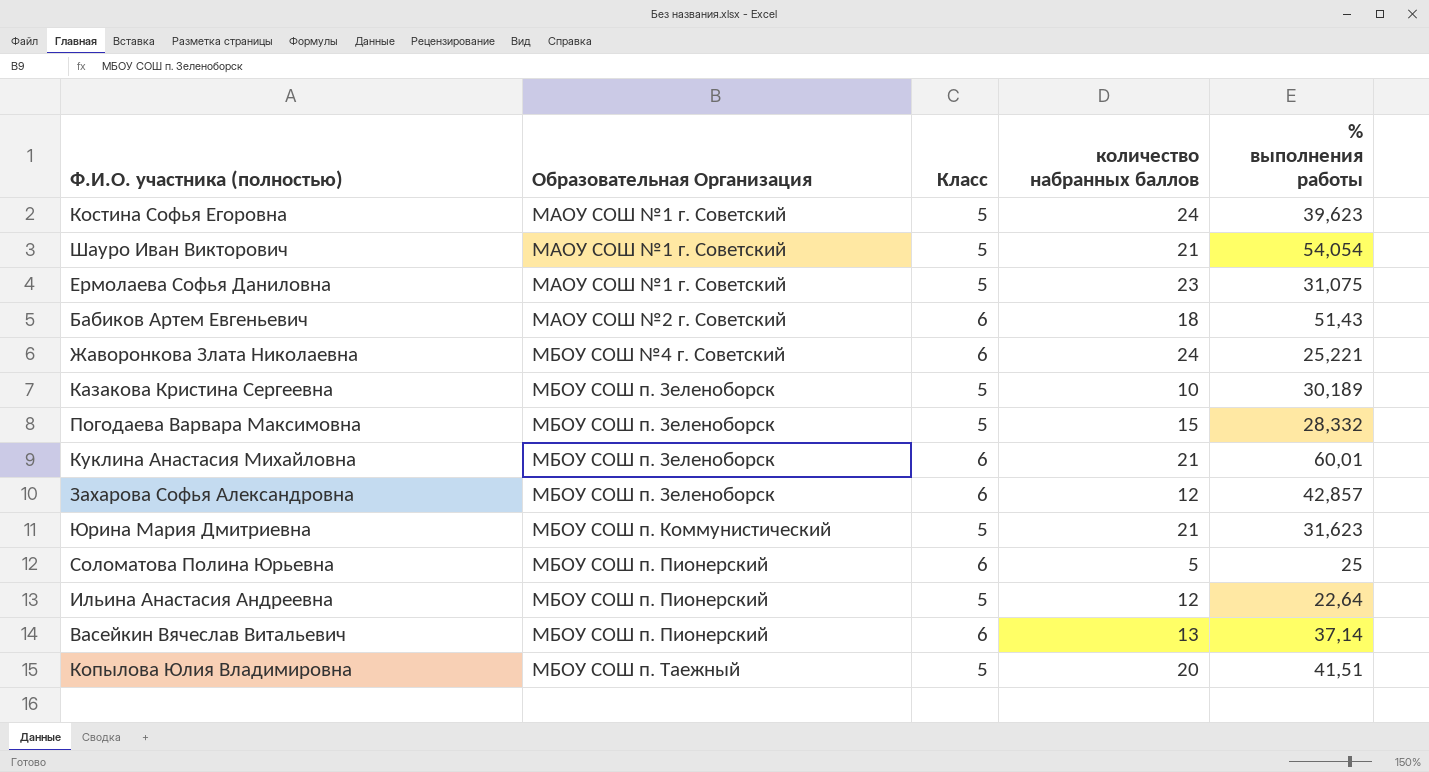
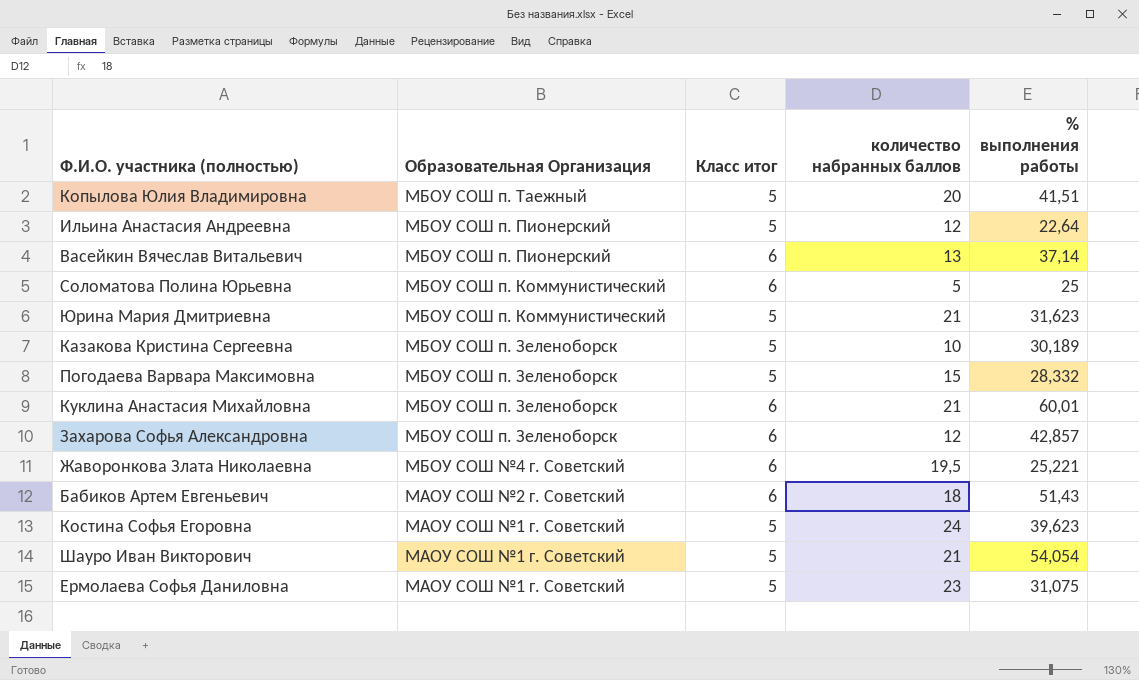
row order: Образовательная Организация ascending -> Образовательная Организация descending
column name: Класс -> Класс итог
Соломатова Полина Юрьевна | Образовательная Организация: МБОУ СОШ п. Пионерский -> МБОУ СОШ п. Коммунистический
Жаворонкова Злата Николаевна | количество набранных баллов: 24 -> 19,5

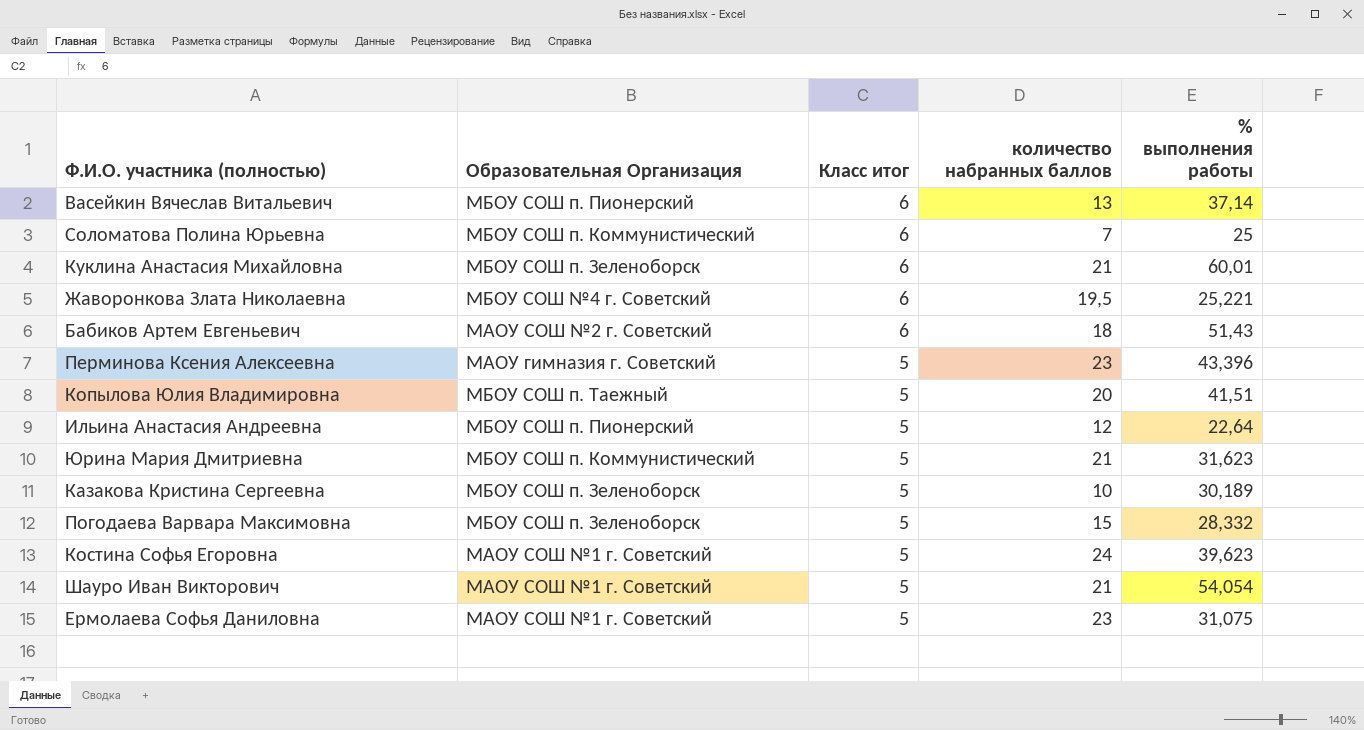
row order: Образовательная Организация descending -> Класс итог descending
row Захарова Софья Александровна: МБОУ СОШ п. Зеленоборск | 6 | 12 | 42,857 -> none
Соломатова Полина Юрьевна | количество набранных баллов: 5 -> 7
row Перминова Ксения Алексеевна: none -> МАОУ гимназия г. Советский | 5 | 23 | 43,396

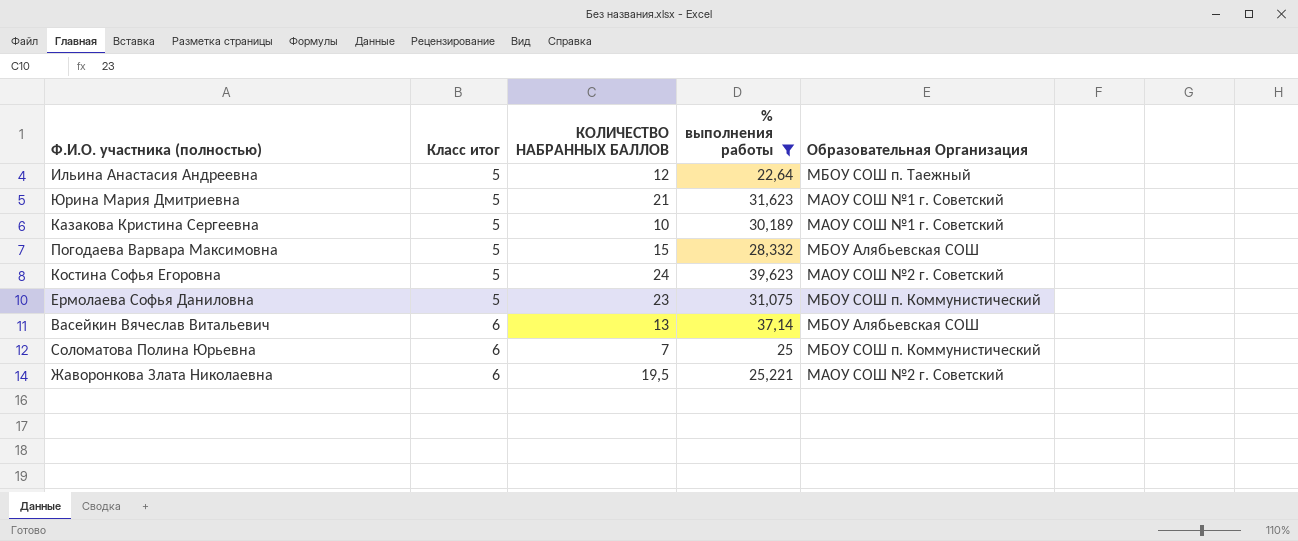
filter: none -> % выполнения работы <= 39,623
row order: Класс итог descending -> Класс итог ascending
column name: количество набранных баллов -> КОЛИЧЕСТВО НАБРАННЫХ БАЛЛОВ
column Образовательная Организация | position: 2 -> 5
Ильина Анастасия Андреевна | Образовательная Организация: МБОУ СОШ п. Пионерский -> МБОУ СОШ п. Таежный
Юрина Мария Дмитриевна | Образовательная Организация: МБОУ СОШ п. Коммунистический -> МАОУ СОШ №1 г. Советский
Казакова Кристина Сергеевна | Образовательная Организация: МБОУ СОШ п. Зеленоборск -> МАОУ СОШ №1 г. Советский
Погодаева Варвара Максимовна | Образовательная Организация: МБОУ СОШ п. Зеленоборск -> МБОУ Алябьевская СОШ
Костина Софья Егоровна | Образовательная Организация: МАОУ СОШ №1 г. Советский -> МАОУ СОШ №2 г. Советский
Ермолаева Софья Даниловна | Образовательная Организация: МАОУ СОШ №1 г. Советский -> МБОУ СОШ п. Коммунистический
Васейкин Вячеслав Витальевич | Образовательная Организация: МБОУ СОШ п. Пионерский -> МБОУ Алябьевская СОШ
Жаворонкова Злата Николаевна | Образовательная Организация: МБОУ СОШ №4 г. Советский -> МАОУ СОШ №2 г. Советский

